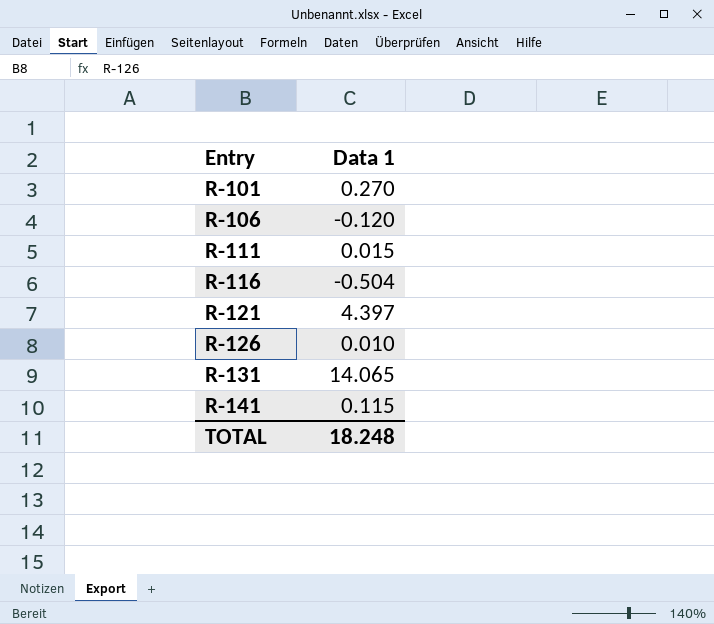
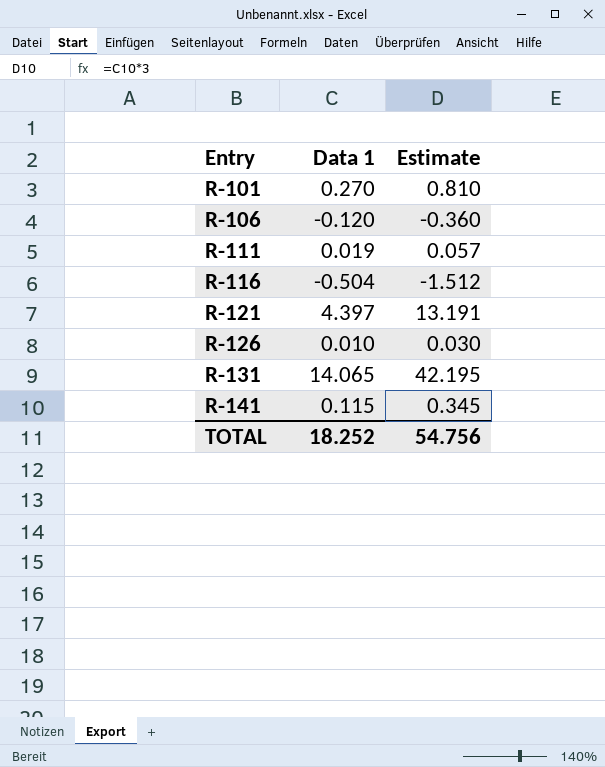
column Estimate | formula: none -> [Data 1] * 3
R-111 | Data 1: 0.015 -> 0.019
TOTAL | Data 1: 18.248 -> 18.252

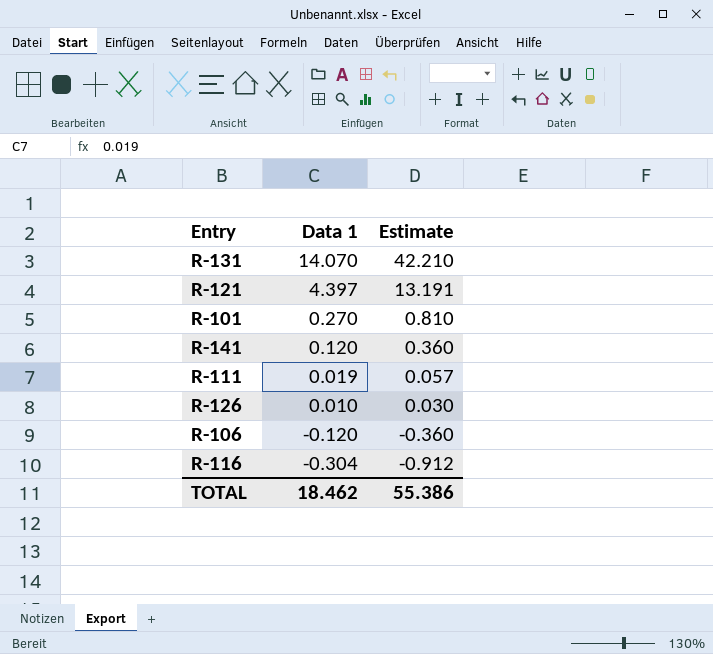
row order: Entry ascending -> Data 1 descending
R-131 | Data 1: 14.065 -> 14.070
R-131 | Estimate: 42.195 -> 42.210
R-141 | Data 1: 0.115 -> 0.120
R-141 | Estimate: 0.345 -> 0.360
R-116 | Data 1: -0.504 -> -0.304
R-116 | Estimate: -1.512 -> -0.912
TOTAL | Data 1: 18.252 -> 18.462
TOTAL | Estimate: 54.756 -> 55.386

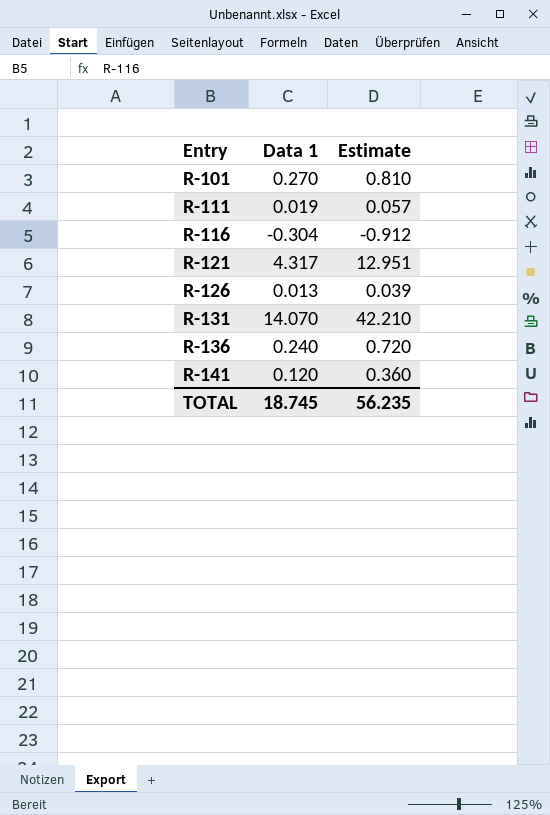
row order: Data 1 descending -> Entry ascending
row R-106: -0.120 | -0.360 -> none
R-121 | Data 1: 4.397 -> 4.317
R-121 | Estimate: 13.191 -> 12.951
R-126 | Data 1: 0.010 -> 0.013
R-126 | Estimate: 0.030 -> 0.039
row R-136: none -> 0.240 | 0.720
TOTAL | Data 1: 18.462 -> 18.745
TOTAL | Estimate: 55.386 -> 56.235

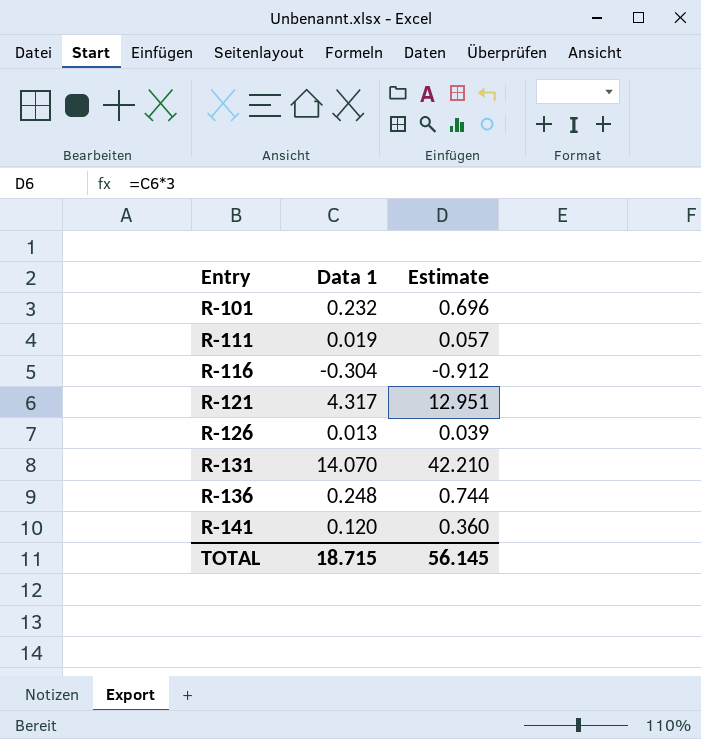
R-101 | Data 1: 0.270 -> 0.232
R-101 | Estimate: 0.810 -> 0.696
R-136 | Data 1: 0.240 -> 0.248
R-136 | Estimate: 0.720 -> 0.744
TOTAL | Data 1: 18.745 -> 18.715
TOTAL | Estimate: 56.235 -> 56.145

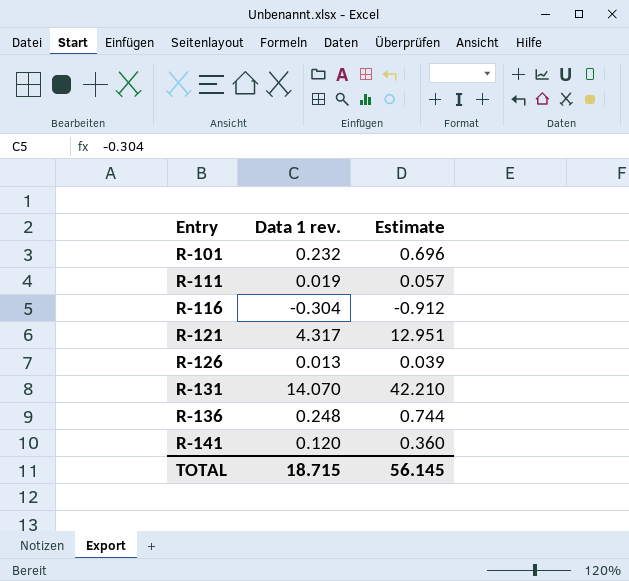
column name: Data 1 -> Data 1 rev.

